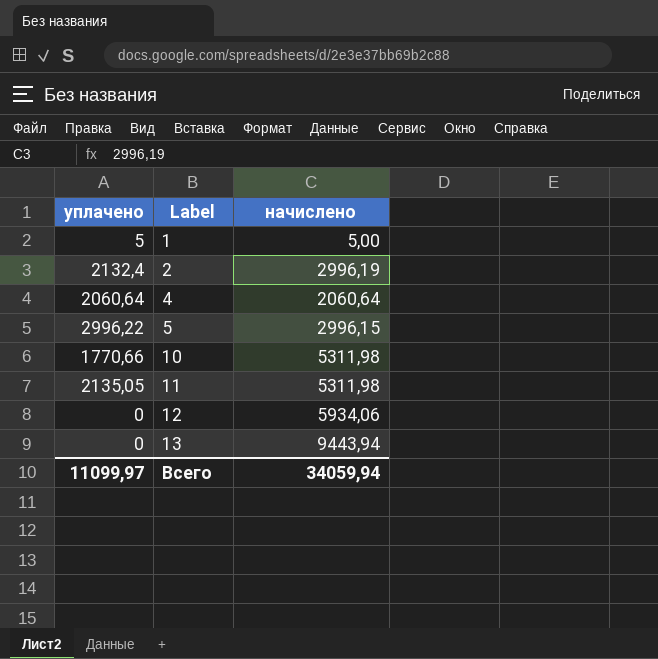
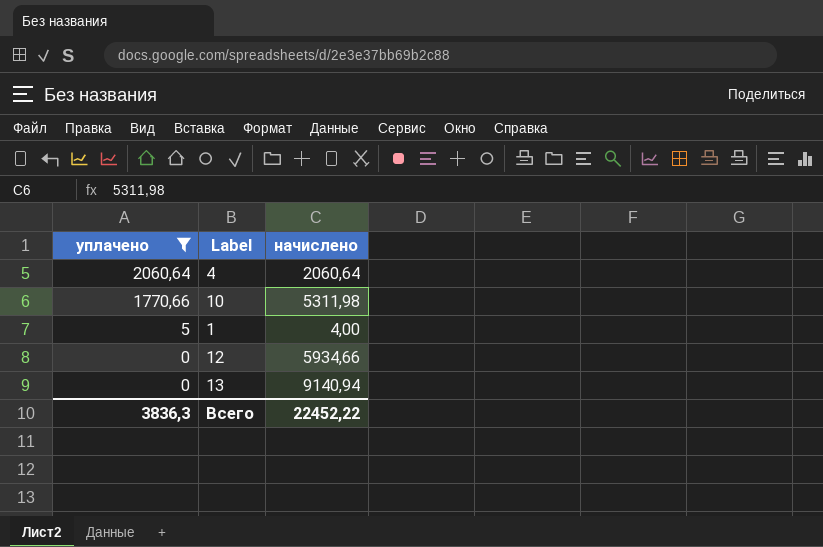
filter: none -> уплачено <= 2060,64
row order: Label ascending -> уплачено descending
1 | начислено: 5,00 -> 4,00
12 | начислено: 5934,06 -> 5934,66
13 | начислено: 9443,94 -> 9140,94
Всего | уплачено: 11099,97 -> 3836,3
Всего | начислено: 34059,94 -> 22452,22

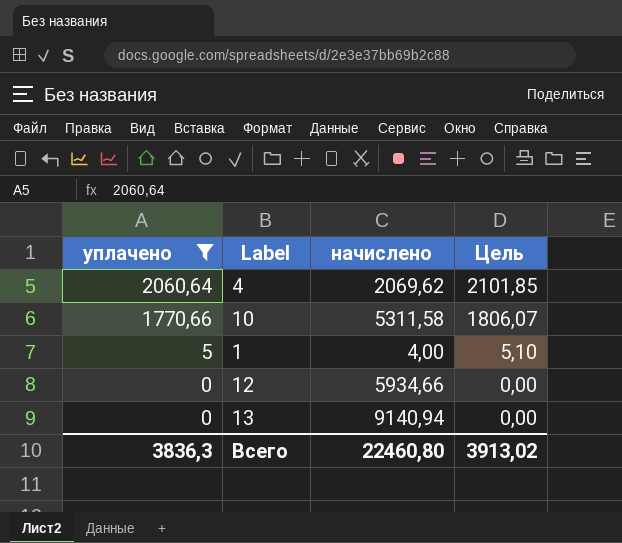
column Цель | formula: none -> [уплачено] * 1,02
4 | начислено: 2060,64 -> 2069,62
10 | начислено: 5311,98 -> 5311,58
Всего | начислено: 22452,22 -> 22460,80

